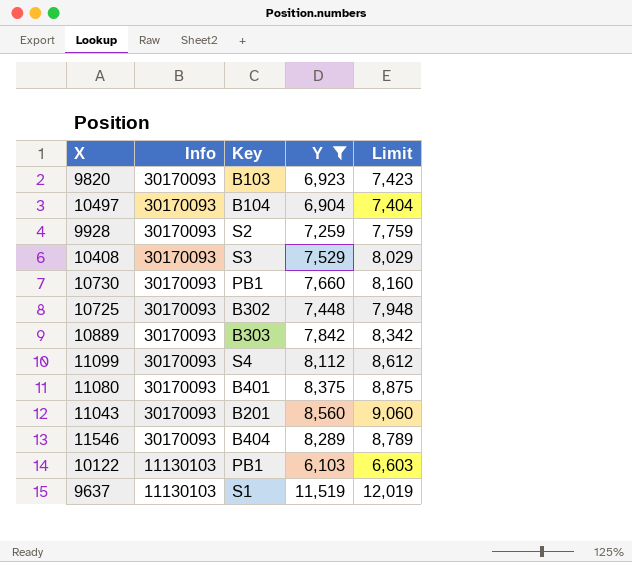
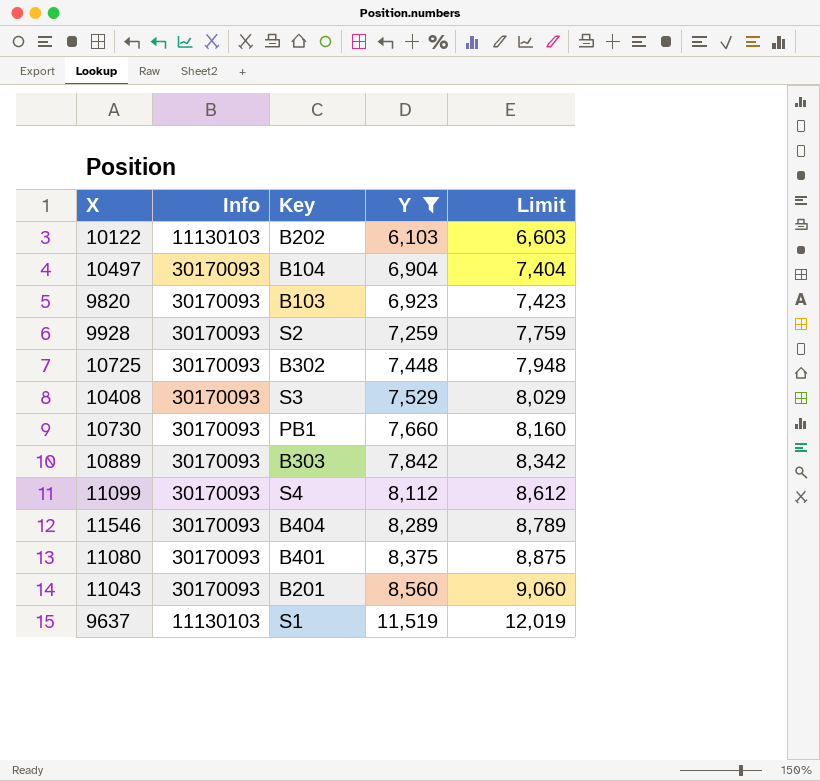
row order: Info descending -> Y ascending
10122 | Key: PB1 -> B202

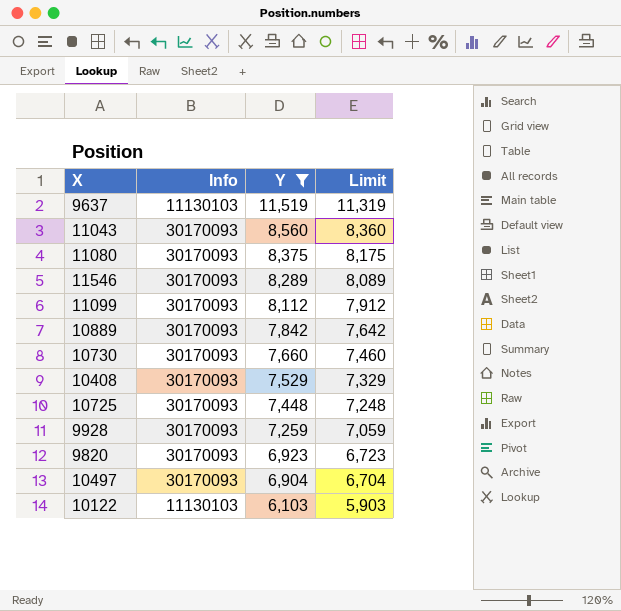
row order: Y ascending -> Y descending
column Key | position: 3 -> none
column Limit | formula: [Y] + 500 -> [Y] - 200

